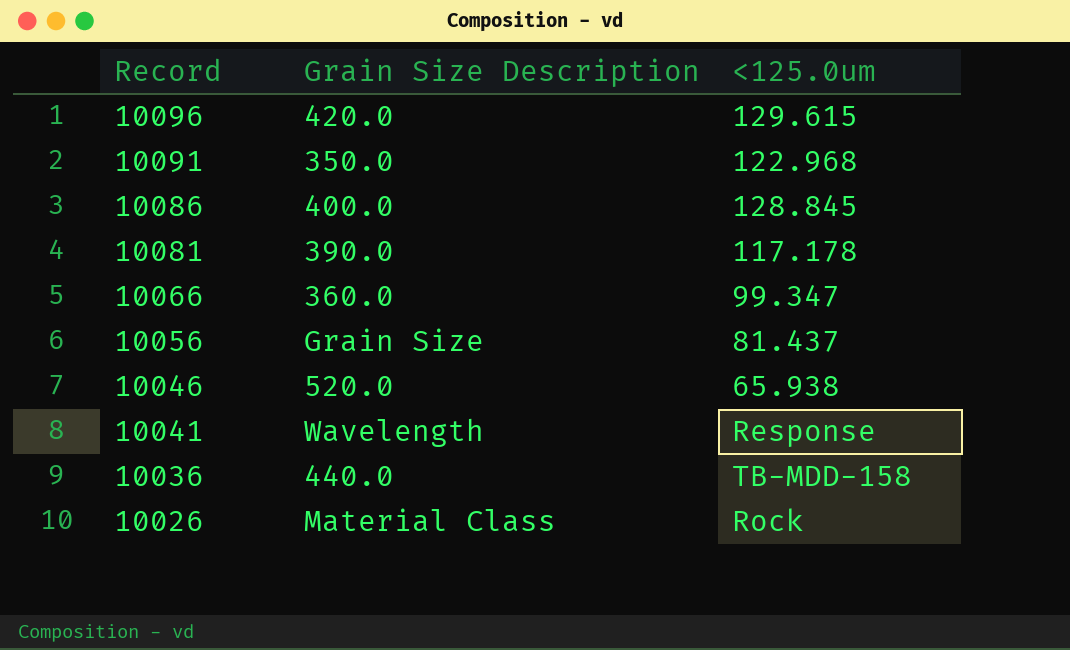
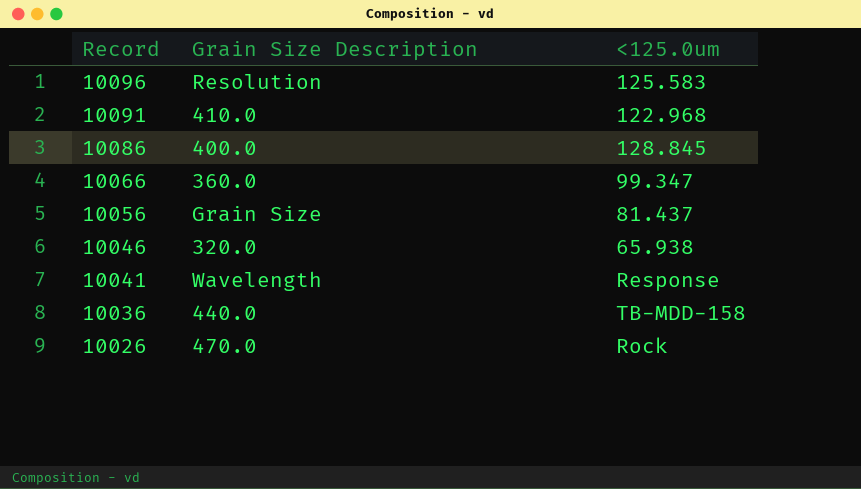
row 10081: 390.0 | 117.178 -> none
10096 | Grain Size Description: 420.0 -> Resolution
10096 | <125.0um: 129.615 -> 125.583
10091 | Grain Size Description: 350.0 -> 410.0
10046 | Grain Size Description: 520.0 -> 320.0
10026 | Grain Size Description: Material Class -> 470.0

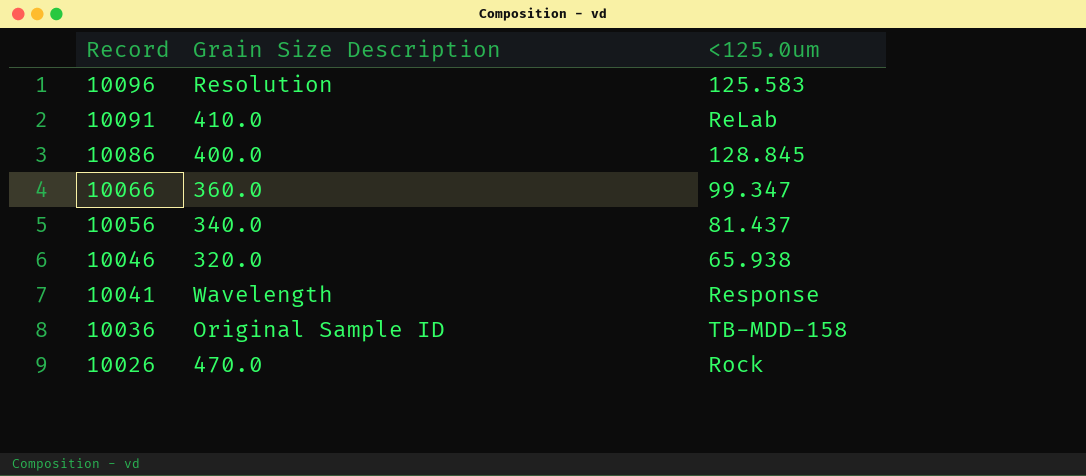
10091 | <125.0um: 122.968 -> ReLab
10056 | Grain Size Description: Grain Size -> 340.0
10036 | Grain Size Description: 440.0 -> Original Sample ID

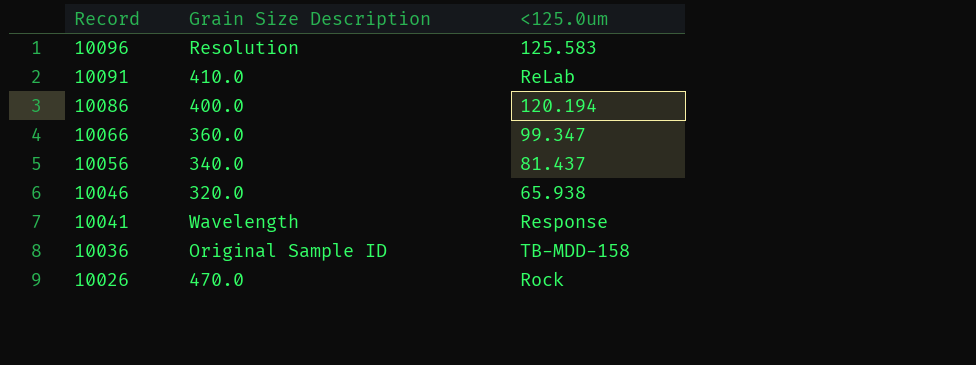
10086 | <125.0um: 128.845 -> 120.194

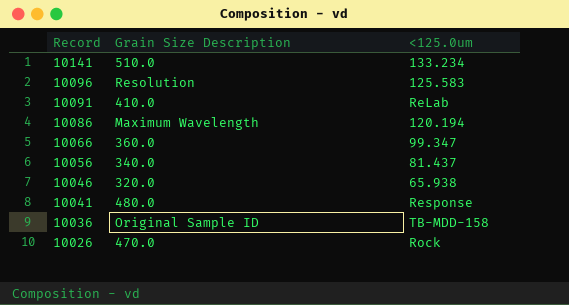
row 10141: none -> 510.0 | 133.234
10086 | Grain Size Description: 400.0 -> Maximum Wavelength
10041 | Grain Size Description: Wavelength -> 480.0

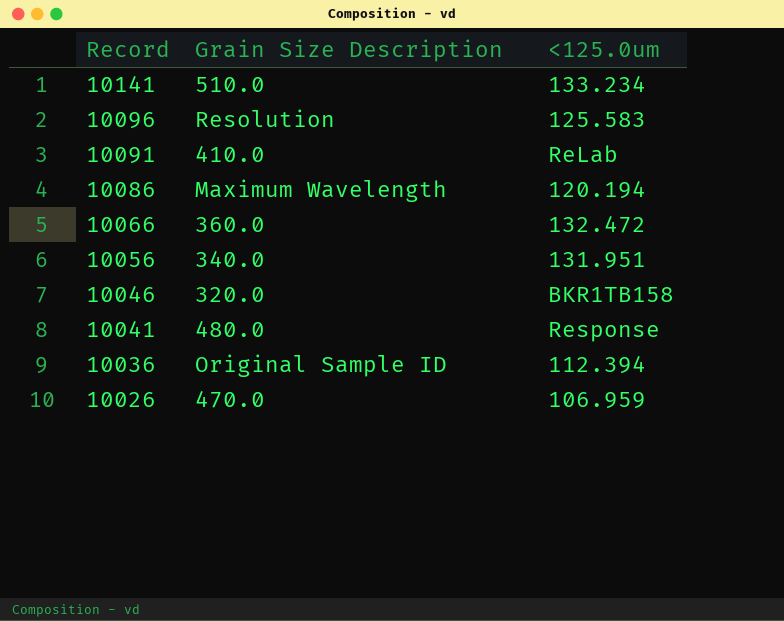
10066 | <125.0um: 99.347 -> 132.472
10056 | <125.0um: 81.437 -> 131.951
10046 | <125.0um: 65.938 -> BKR1TB158
10036 | <125.0um: TB-MDD-158 -> 112.394
10026 | <125.0um: Rock -> 106.959

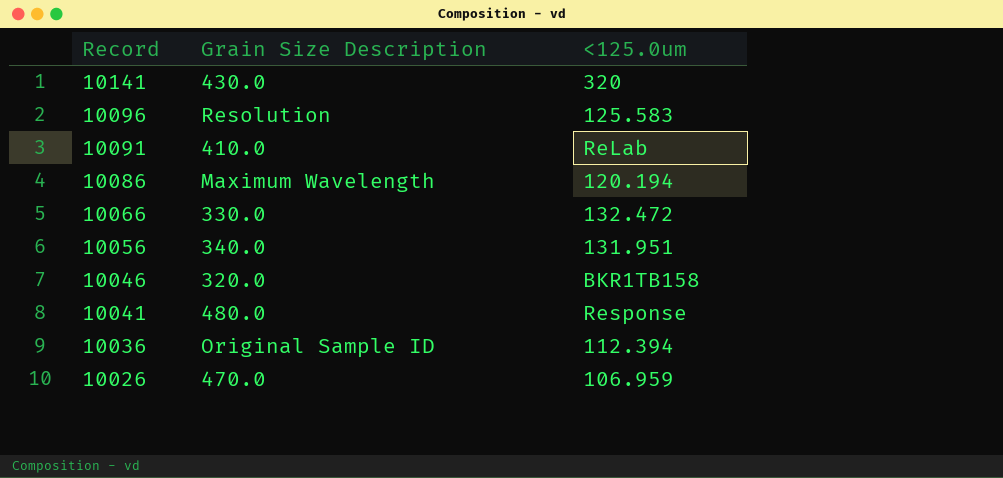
10141 | Grain Size Description: 510.0 -> 430.0
10141 | <125.0um: 133.234 -> 320
10066 | Grain Size Description: 360.0 -> 330.0

